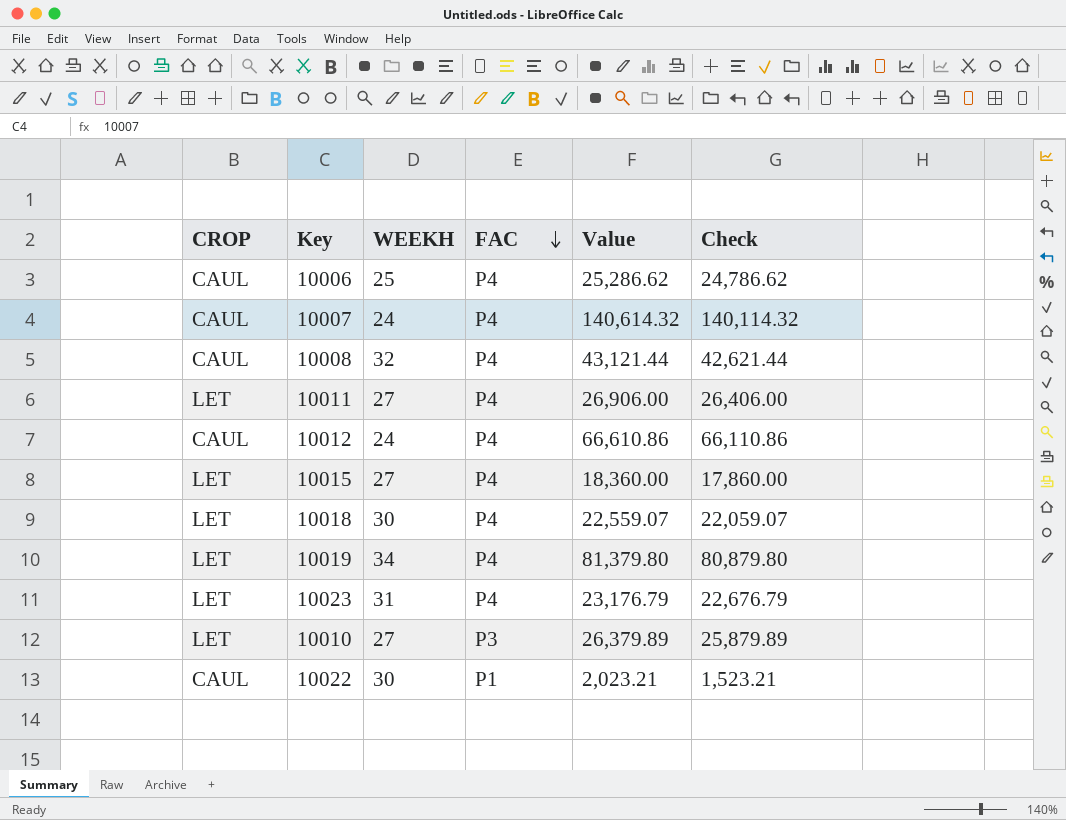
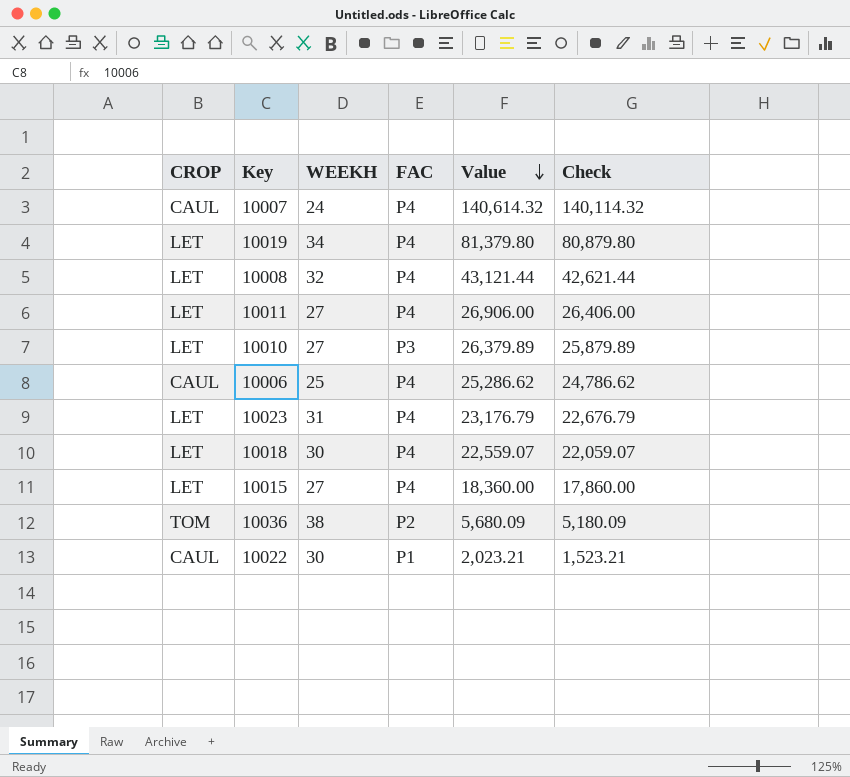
row order: FAC descending -> Value descending
row 10012: CAUL | 24 | P4 | 66,610.86 | 66,110.86 -> none
10008 | CROP: CAUL -> LET
row 10036: none -> TOM | 38 | P2 | 5,680.09 | 5,180.09

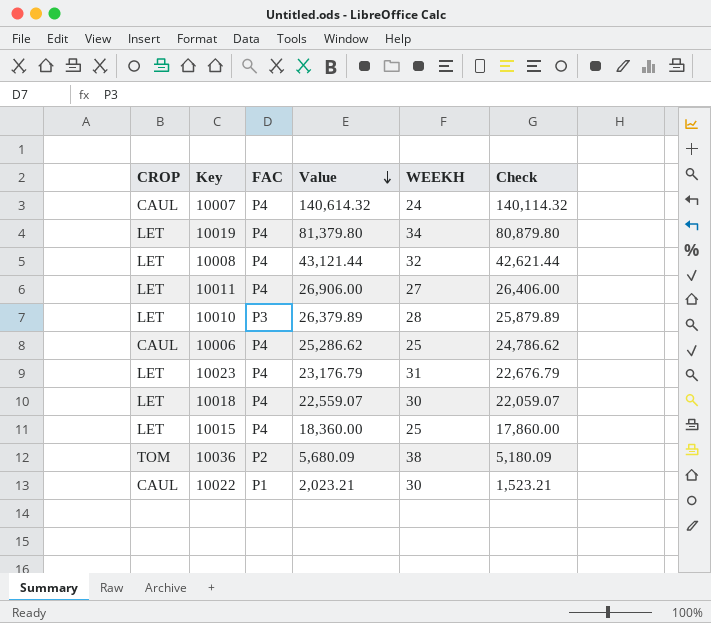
column WEEKH | position: 3 -> 5
10010 | WEEKH: 27 -> 28
10015 | WEEKH: 27 -> 25

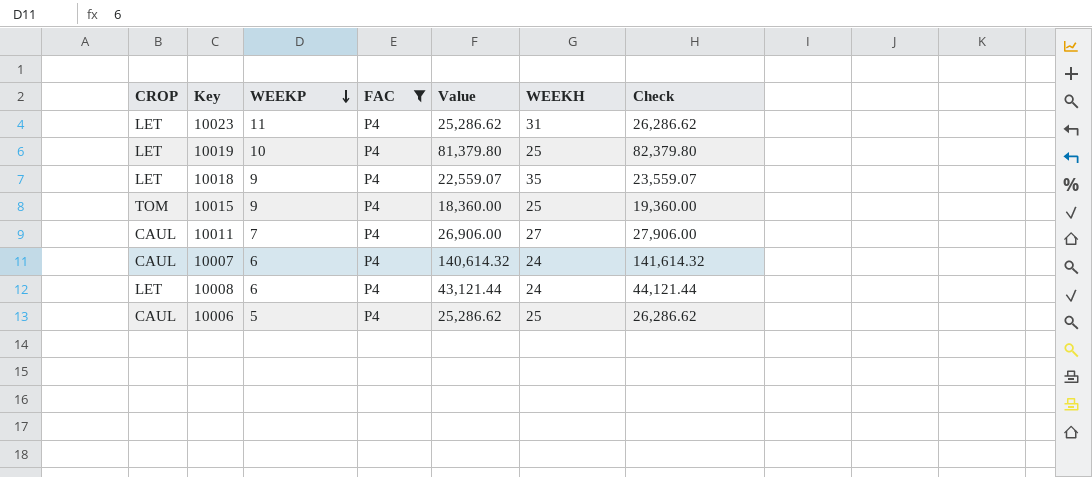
filter: none -> FAC = P4
row order: Value descending -> WEEKP descending
column WEEKP | position: none -> 3
column Check | formula: [Value] - 500 -> [Value] + 1000
10023 | Value: 23,176.79 -> 25,286.62
10019 | WEEKH: 34 -> 25
10018 | WEEKH: 30 -> 35
10015 | CROP: LET -> TOM
10011 | CROP: LET -> CAUL
10008 | WEEKH: 32 -> 24

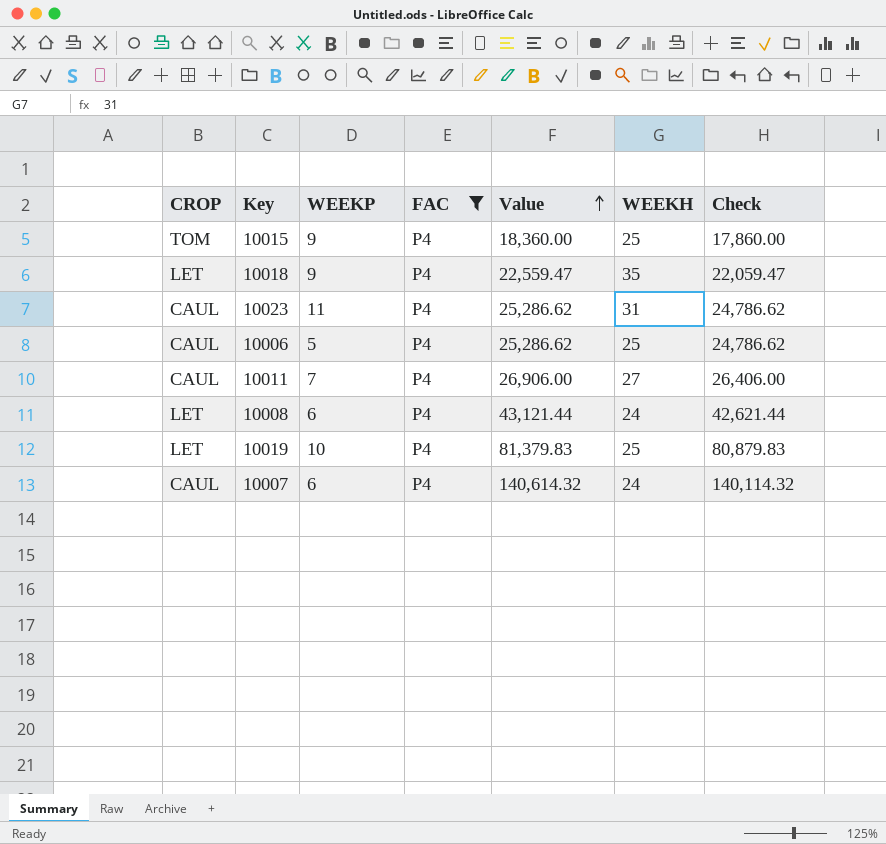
row order: WEEKP descending -> Value ascending
column Check | formula: [Value] + 1000 -> [Value] - 500
10018 | Value: 22,559.07 -> 22,559.47
10023 | CROP: LET -> CAUL
10019 | Value: 81,379.80 -> 81,379.83

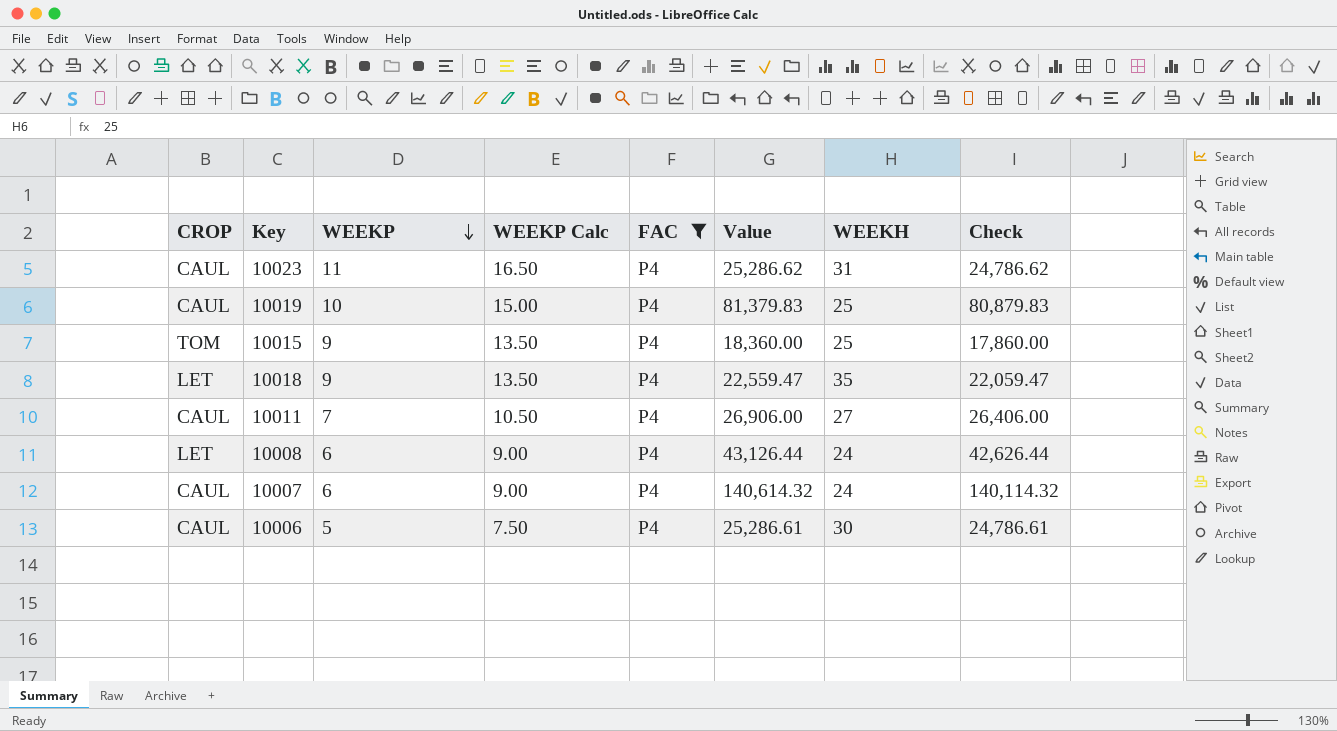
row order: Value ascending -> WEEKP descending
column WEEKP Calc | formula: none -> [WEEKP] * 1.5
10019 | CROP: LET -> CAUL
10008 | Value: 43,121.44 -> 43,126.44
10008 | Check: 42,621.44 -> 42,626.44
10006 | Value: 25,286.62 -> 25,286.61
10006 | WEEKH: 25 -> 30
10006 | Check: 24,786.62 -> 24,786.61

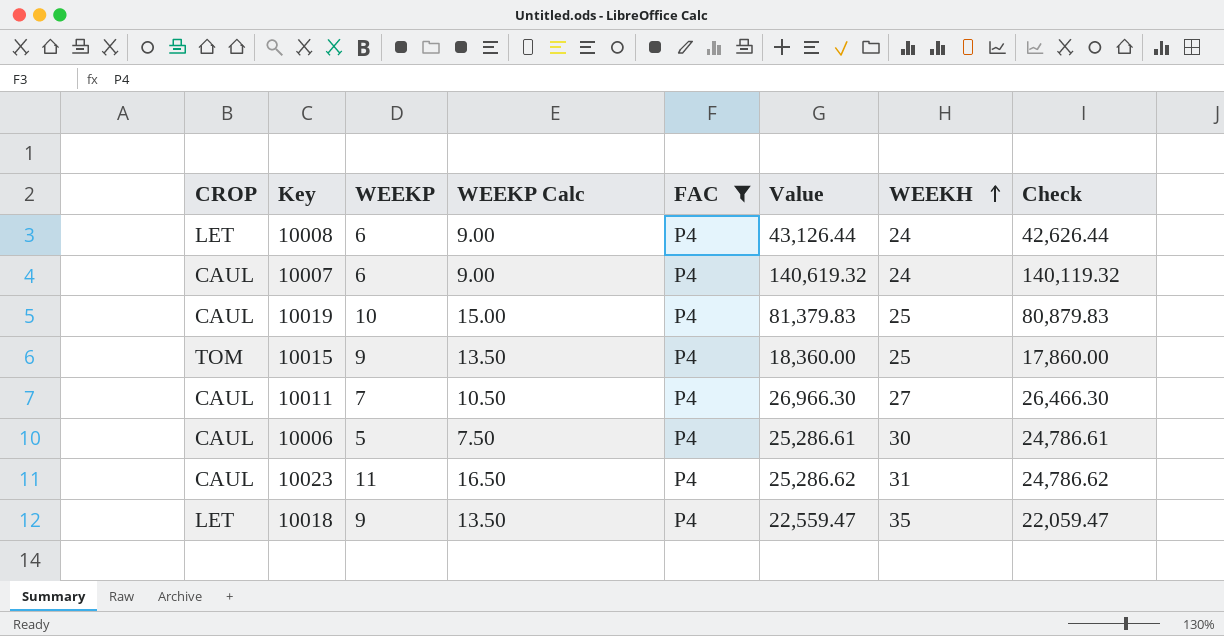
row order: WEEKP descending -> WEEKH ascending
10007 | Value: 140,614.32 -> 140,619.32
10007 | Check: 140,114.32 -> 140,119.32
10011 | Value: 26,906.00 -> 26,966.30
10011 | Check: 26,406.00 -> 26,466.30

